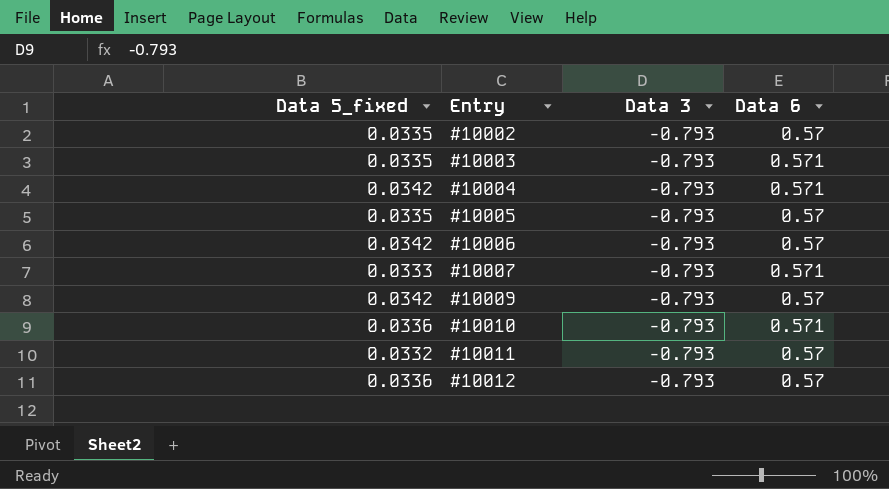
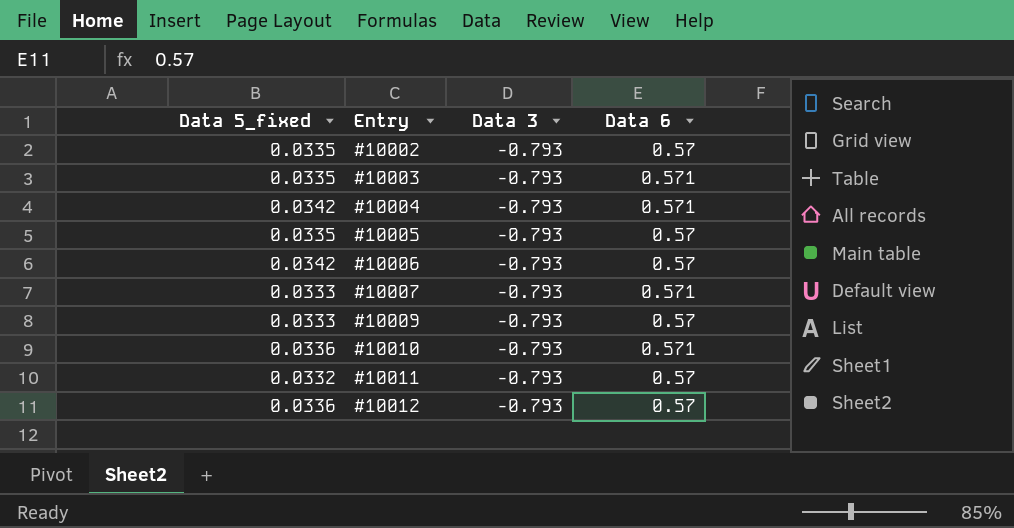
#10009 | Data 5_fixed: 0.0342 -> 0.0333

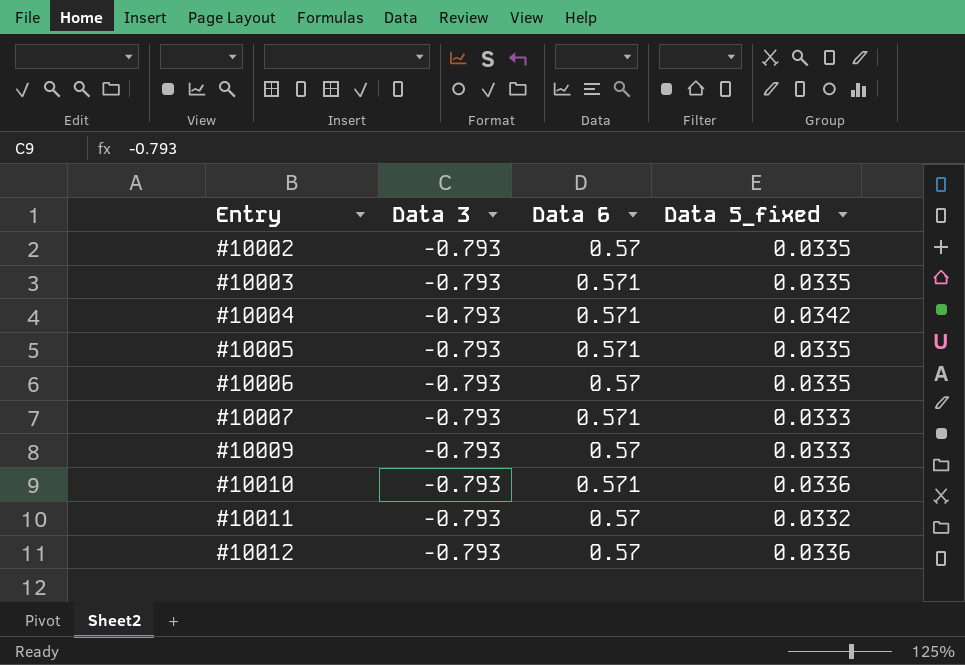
column Data 5_fixed | position: 1 -> 4
#10005 | Data 6: 0.57 -> 0.571
#10006 | Data 5_fixed: 0.0342 -> 0.0335

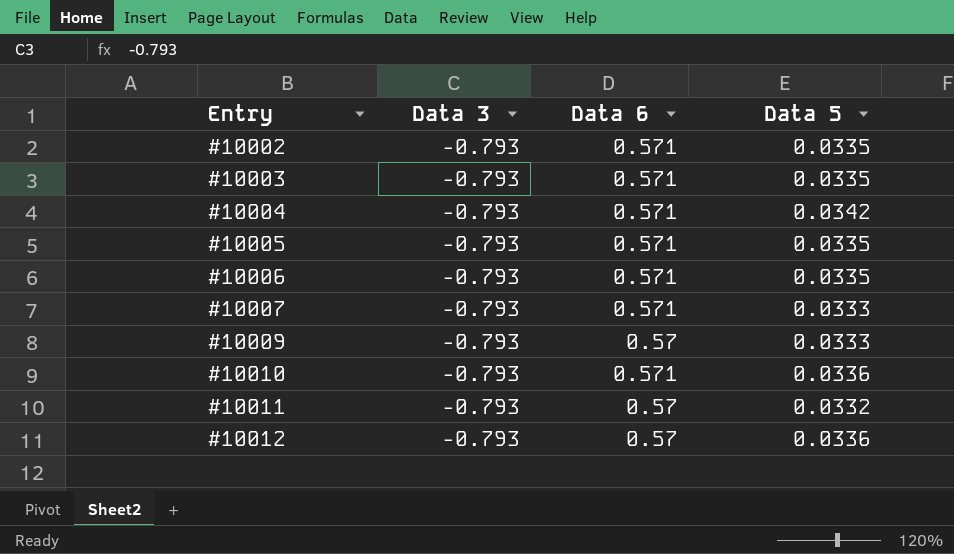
column name: Data 5_fixed -> Data 5
#10002 | Data 6: 0.57 -> 0.571
#10006 | Data 6: 0.57 -> 0.571

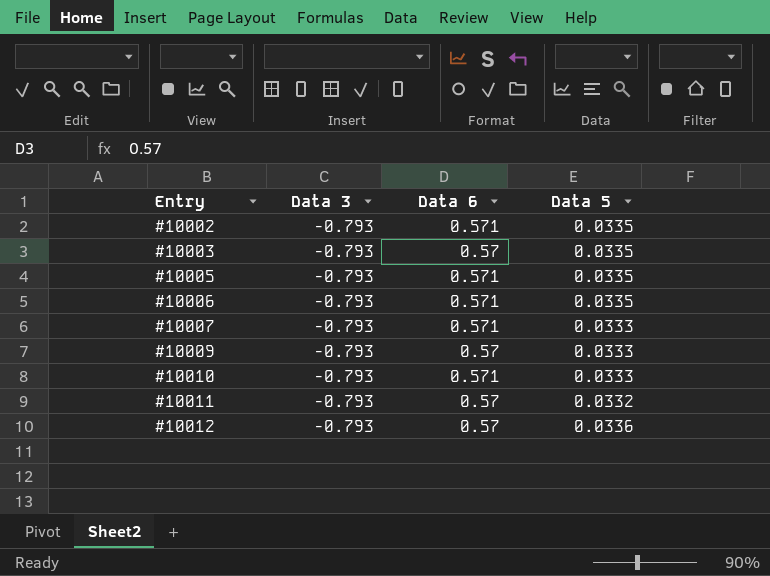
row #10004: -0.793 | 0.571 | 0.0342 -> none
#10003 | Data 6: 0.571 -> 0.57
#10010 | Data 5: 0.0336 -> 0.0333

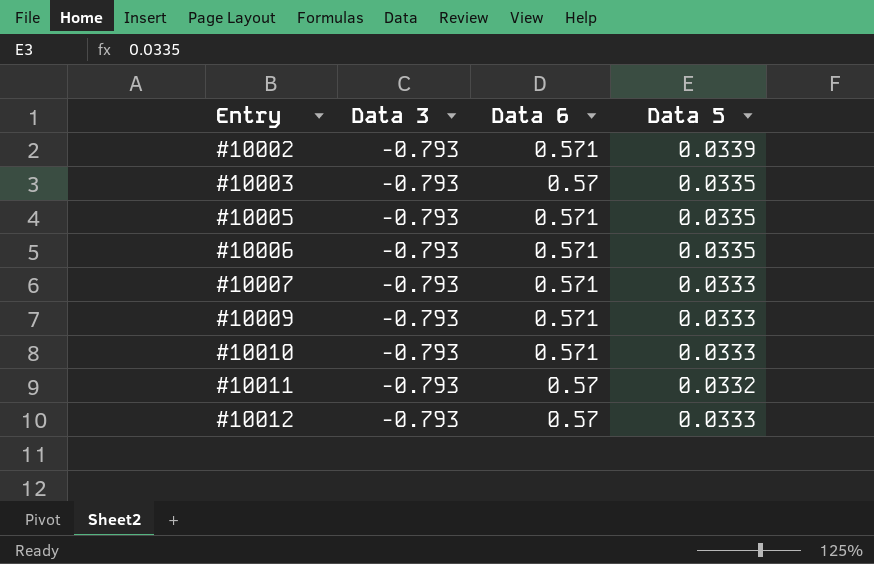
#10002 | Data 5: 0.0335 -> 0.0339
#10009 | Data 6: 0.57 -> 0.571
#10012 | Data 5: 0.0336 -> 0.0333

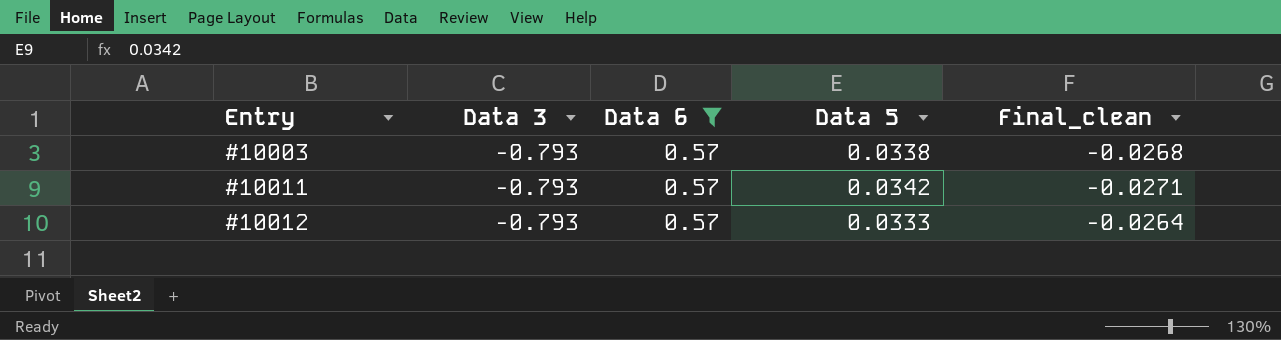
filter: none -> Data 6 = 0.57
column Final_clean | formula: none -> [Data 3] * [Data 5]
#10003 | Data 5: 0.0335 -> 0.0338
#10011 | Data 5: 0.0332 -> 0.0342

